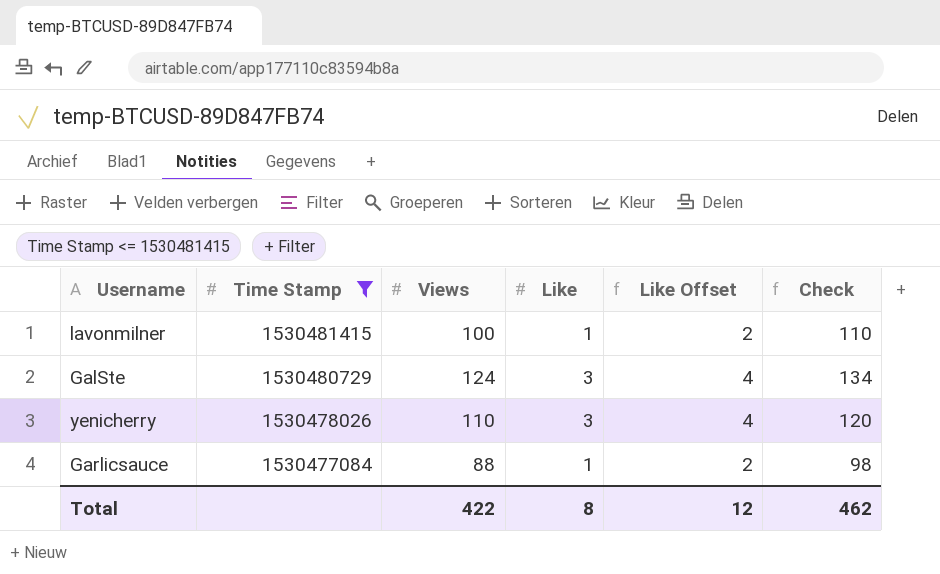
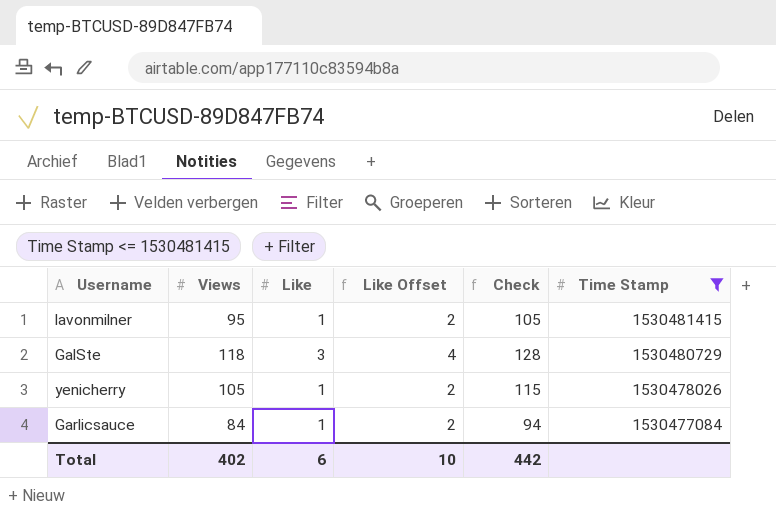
column Time Stamp | position: 2 -> 6
lavonmilner | Views: 100 -> 95
lavonmilner | Check: 110 -> 105
GalSte | Views: 124 -> 118
GalSte | Check: 134 -> 128
yenicherry | Views: 110 -> 105
yenicherry | Like: 3 -> 1
yenicherry | Like Offset: 4 -> 2
yenicherry | Check: 120 -> 115
Garlicsauce | Views: 88 -> 84
Garlicsauce | Check: 98 -> 94
Total | Views: 422 -> 402
Total | Like: 8 -> 6
Total | Like Offset: 12 -> 10
Total | Check: 462 -> 442

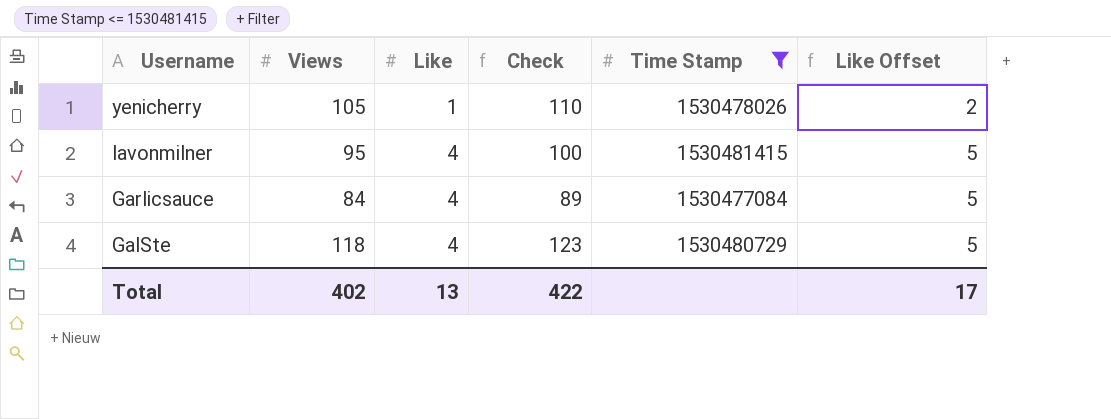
row order: Time Stamp descending -> Username descending
column Check | formula: [Views] + 10 -> [Views] + 5
column Like Offset | position: 4 -> 6
lavonmilner | Like: 1 -> 4
lavonmilner | Like Offset: 2 -> 5
Garlicsauce | Like: 1 -> 4
Garlicsauce | Like Offset: 2 -> 5
GalSte | Like: 3 -> 4
GalSte | Like Offset: 4 -> 5
Total | Like: 6 -> 13
Total | Check: 442 -> 422
Total | Like Offset: 10 -> 17

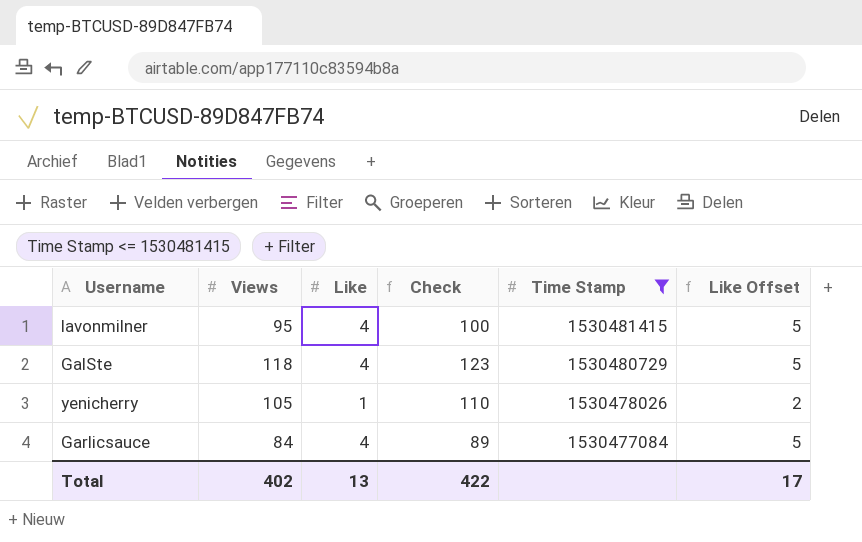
row order: Username descending -> Time Stamp descending

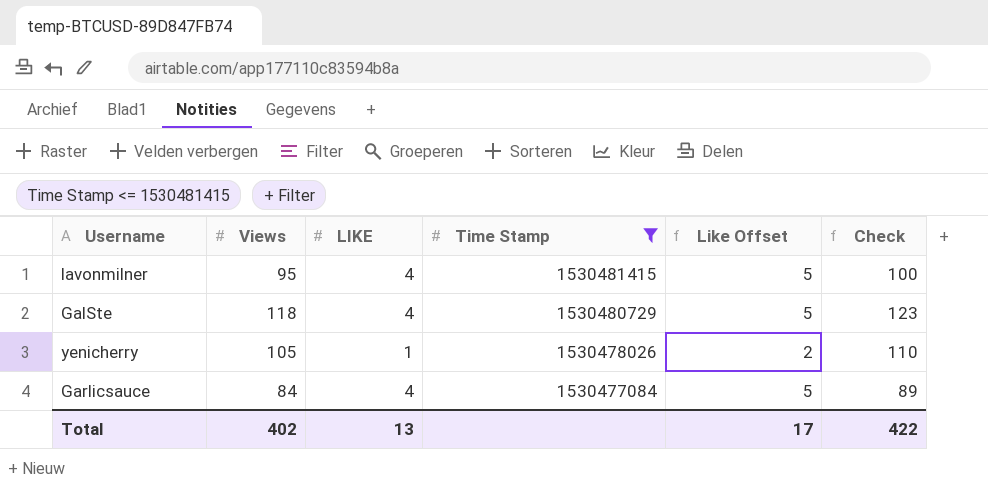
column name: Like -> LIKE
column Check | position: 4 -> 6

